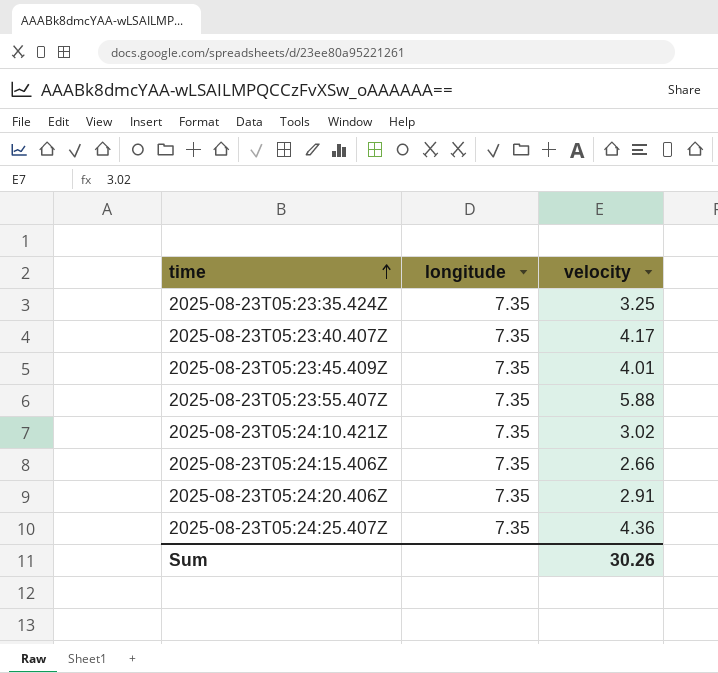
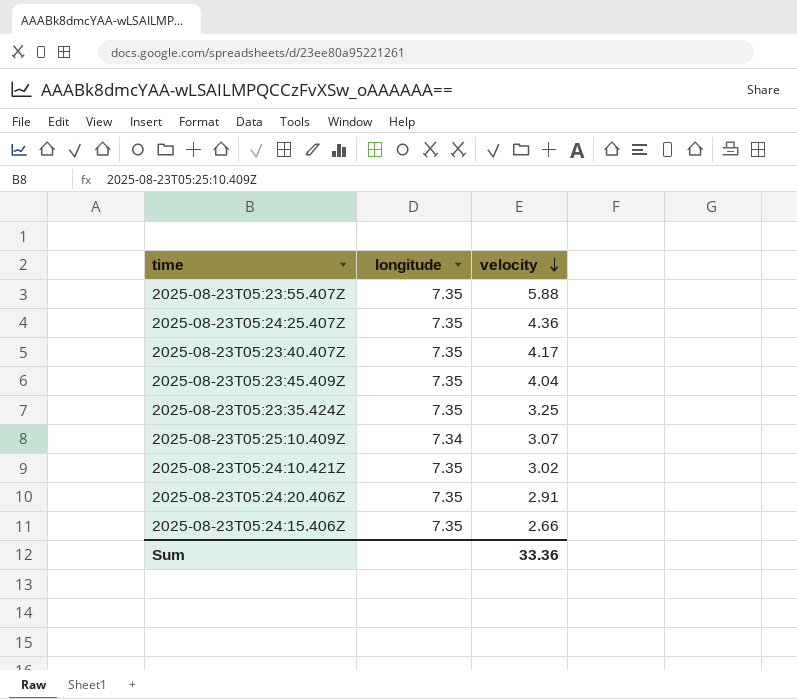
row order: time ascending -> velocity descending
2025-08-23T05:23:45.409Z | velocity: 4.01 -> 4.04
row 2025-08-23T05:25:10.409Z: none -> 7.34 | 3.07
Sum | velocity: 30.26 -> 33.36

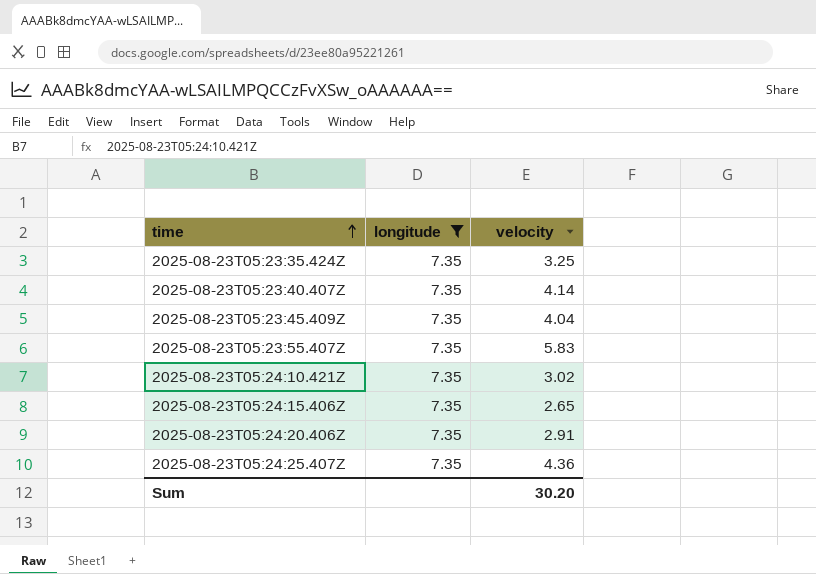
filter: none -> longitude = 7.35
row order: velocity descending -> time ascending
2025-08-23T05:23:40.407Z | velocity: 4.17 -> 4.14
2025-08-23T05:23:55.407Z | velocity: 5.88 -> 5.83
2025-08-23T05:24:15.406Z | velocity: 2.66 -> 2.65
Sum | velocity: 33.36 -> 30.20

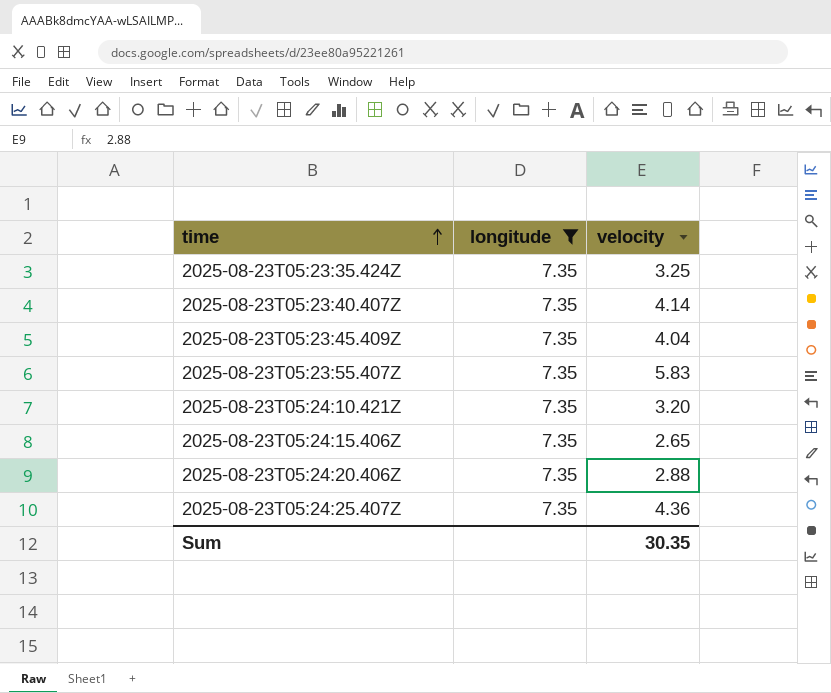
2025-08-23T05:24:10.421Z | velocity: 3.02 -> 3.20
2025-08-23T05:24:20.406Z | velocity: 2.91 -> 2.88
Sum | velocity: 30.20 -> 30.35

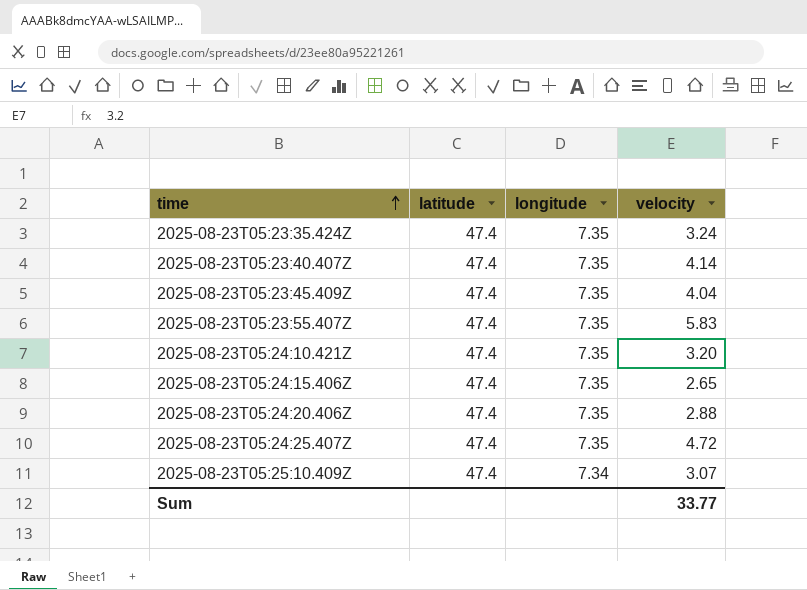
filter: longitude = 7.35 -> none
column latitude | position: none -> 2
2025-08-23T05:23:35.424Z | velocity: 3.25 -> 3.24
2025-08-23T05:24:25.407Z | velocity: 4.36 -> 4.72
Sum | velocity: 30.35 -> 33.77

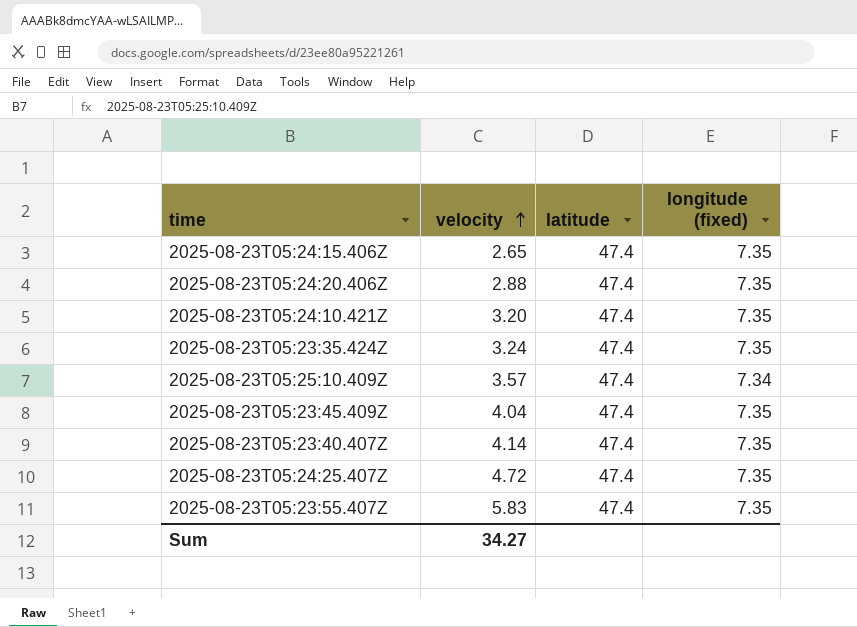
row order: time ascending -> velocity ascending
column velocity | position: 4 -> 2
column name: longitude -> longitude (fixed)
2025-08-23T05:25:10.409Z | velocity: 3.07 -> 3.57
Sum | velocity: 33.77 -> 34.27

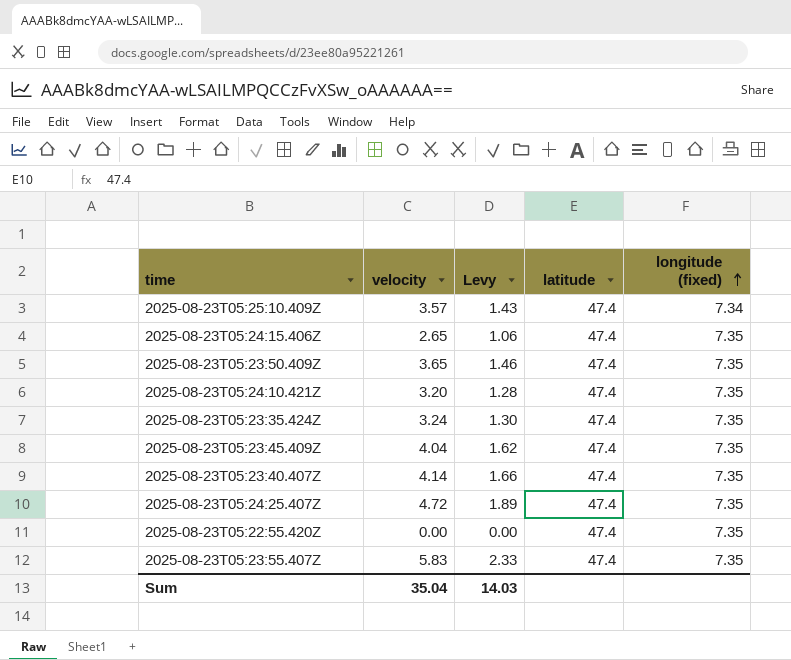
row order: velocity ascending -> longitude (fixed) ascending
column Levy | formula: none -> [velocity] * 0.4
row 2025-08-23T05:24:20.406Z: 2.88 | 47.4 | 7.35 -> none
row 2025-08-23T05:23:50.409Z: none -> 3.65 | 1.46 | 47.4 | 7.35
row 2025-08-23T05:22:55.420Z: none -> 0.00 | 0.00 | 47.4 | 7.35
Sum | velocity: 34.27 -> 35.04

